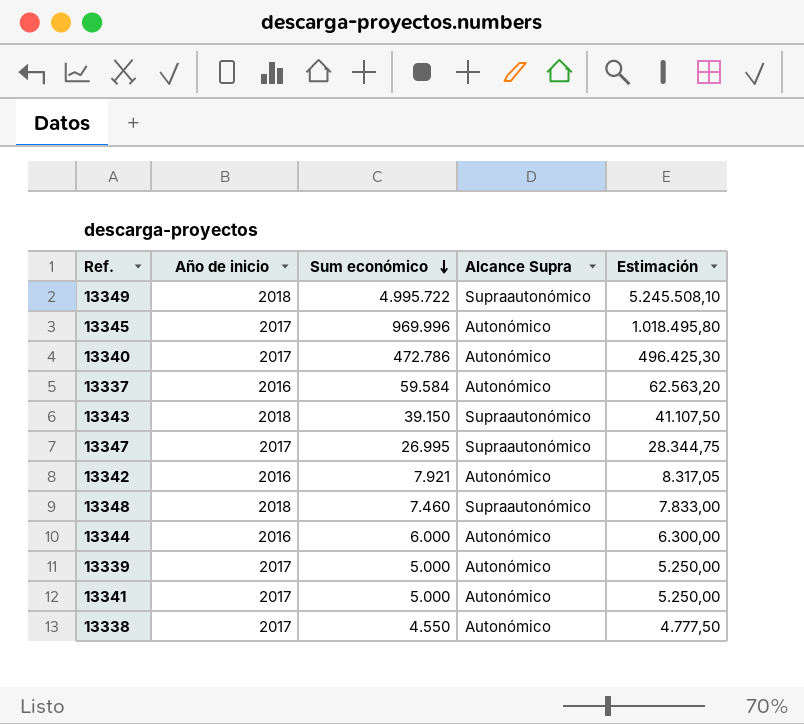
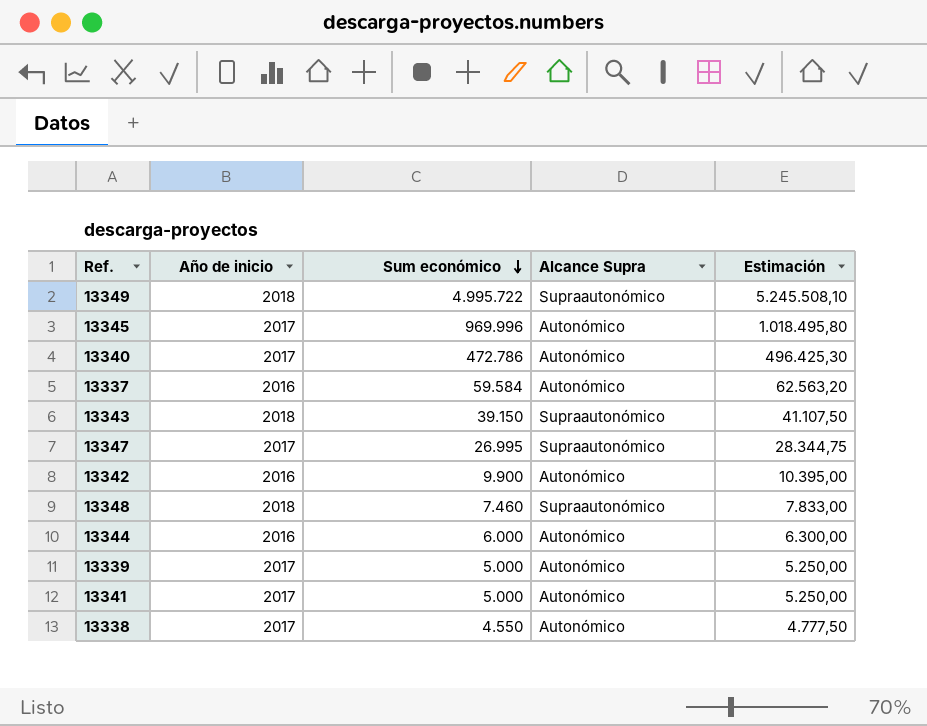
13342 | Sum económico: 7.921 -> 9.900
13342 | Estimación: 8.317,05 -> 10.395,00

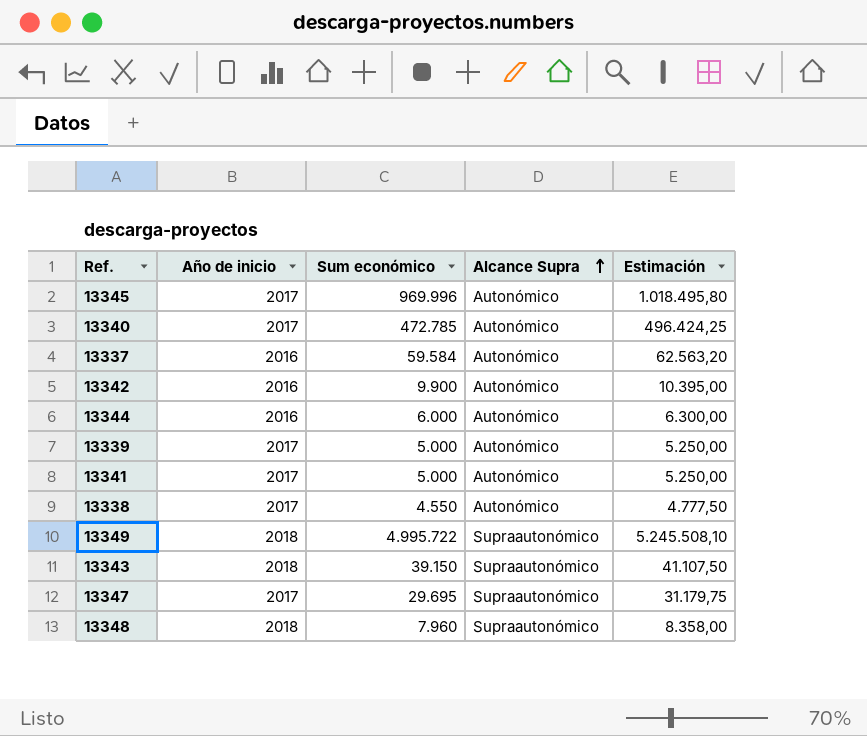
row order: Sum económico descending -> Alcance Supra ascending
13340 | Sum económico: 472.786 -> 472.785
13340 | Estimación: 496.425,30 -> 496.424,25
13347 | Sum económico: 26.995 -> 29.695
13347 | Estimación: 28.344,75 -> 31.179,75
13348 | Sum económico: 7.460 -> 7.960
13348 | Estimación: 7.833,00 -> 8.358,00

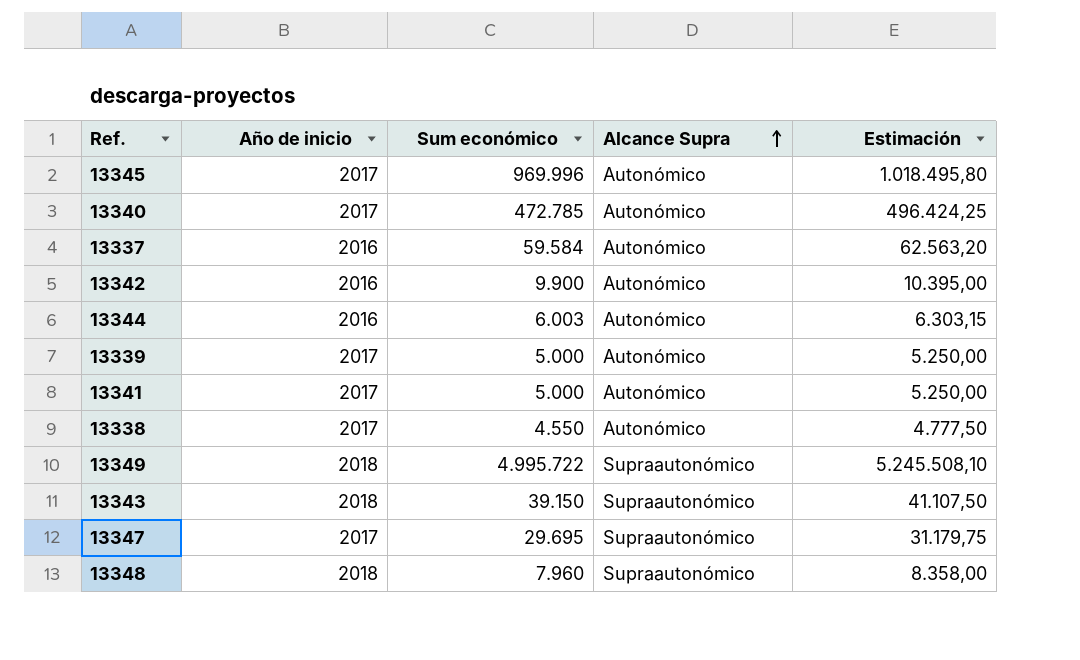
13344 | Sum económico: 6.000 -> 6.003
13344 | Estimación: 6.300,00 -> 6.303,15

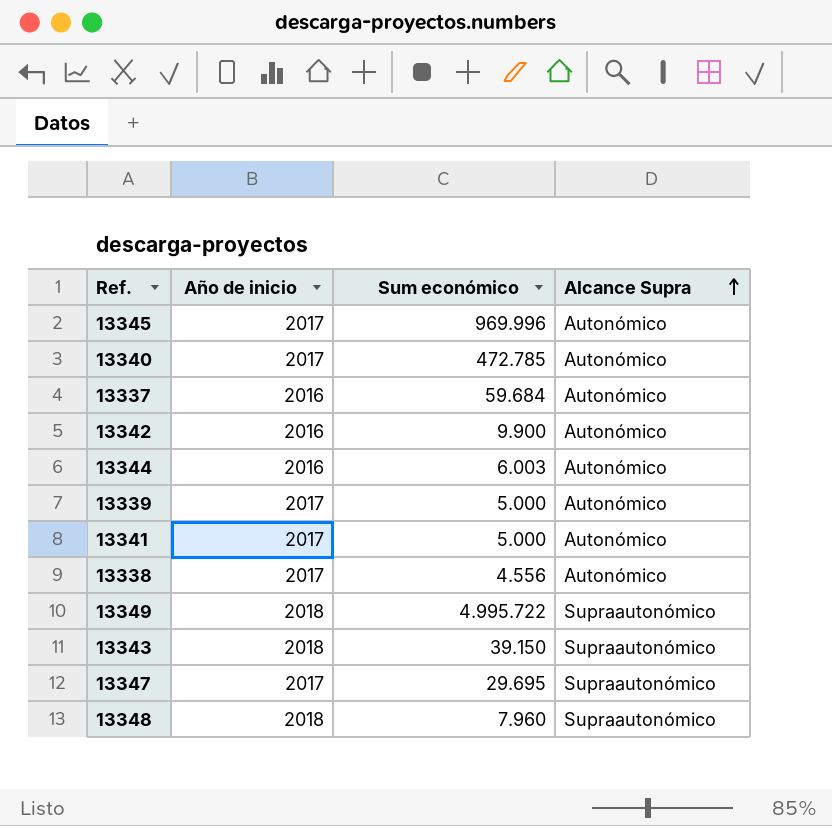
column Estimación | formula: [Sum económico] * 1,05 -> none
13337 | Sum económico: 59.584 -> 59.684
13338 | Sum económico: 4.550 -> 4.556

